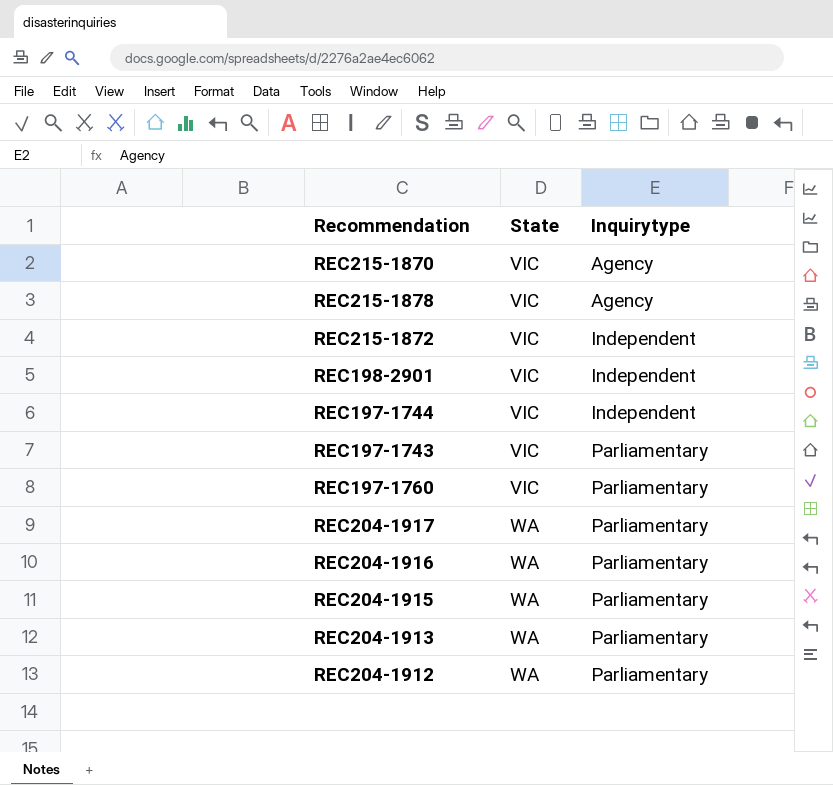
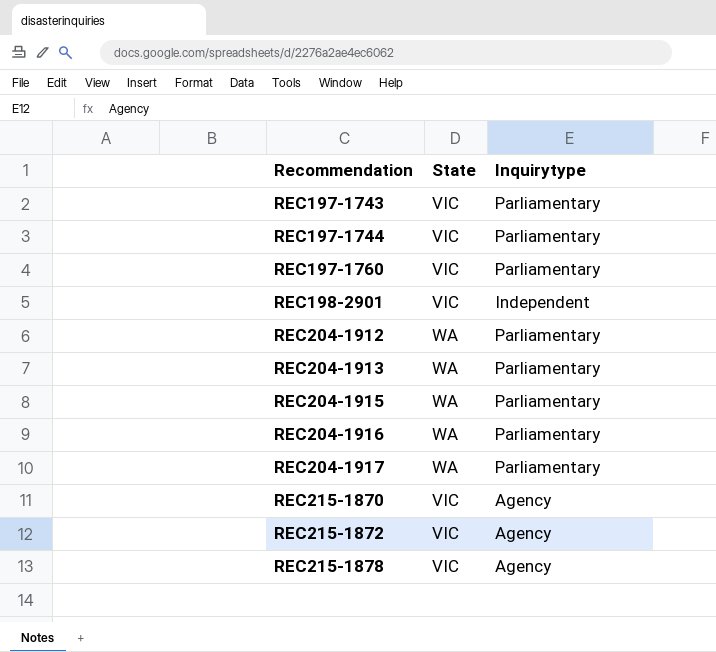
row order: State ascending -> Recommendation ascending
REC197-1744 | Inquirytype: Independent -> Parliamentary
REC215-1872 | Inquirytype: Independent -> Agency

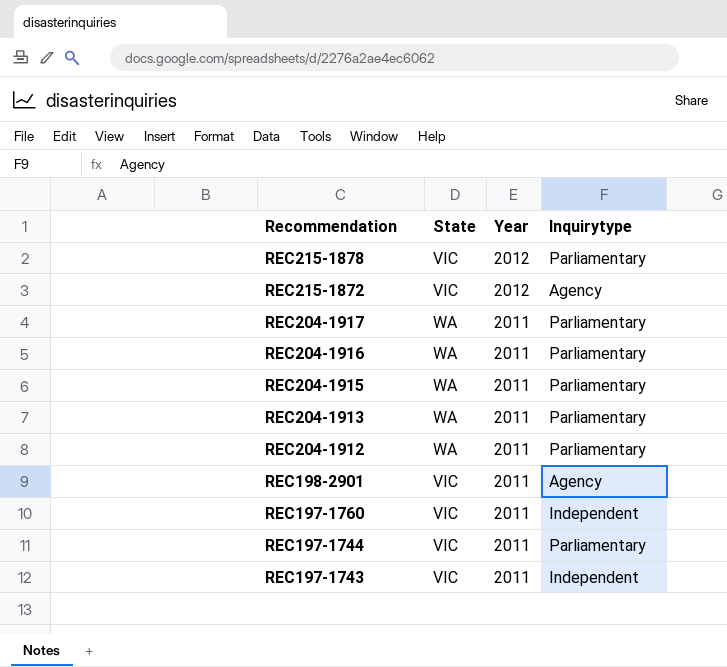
row order: Recommendation ascending -> Recommendation descending
column Year | position: none -> 3
row REC215-1870: VIC | Agency -> none
REC215-1878 | Inquirytype: Agency -> Parliamentary
REC198-2901 | Inquirytype: Independent -> Agency
REC197-1760 | Inquirytype: Parliamentary -> Independent
REC197-1743 | Inquirytype: Parliamentary -> Independent

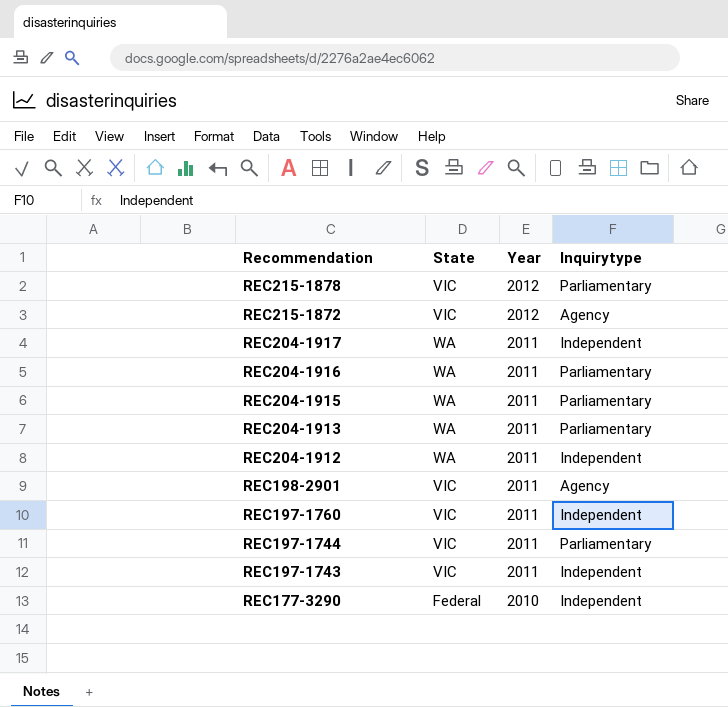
REC204-1917 | Inquirytype: Parliamentary -> Independent
REC204-1912 | Inquirytype: Parliamentary -> Independent
row REC177-3290: none -> Federal | 2010 | Independent

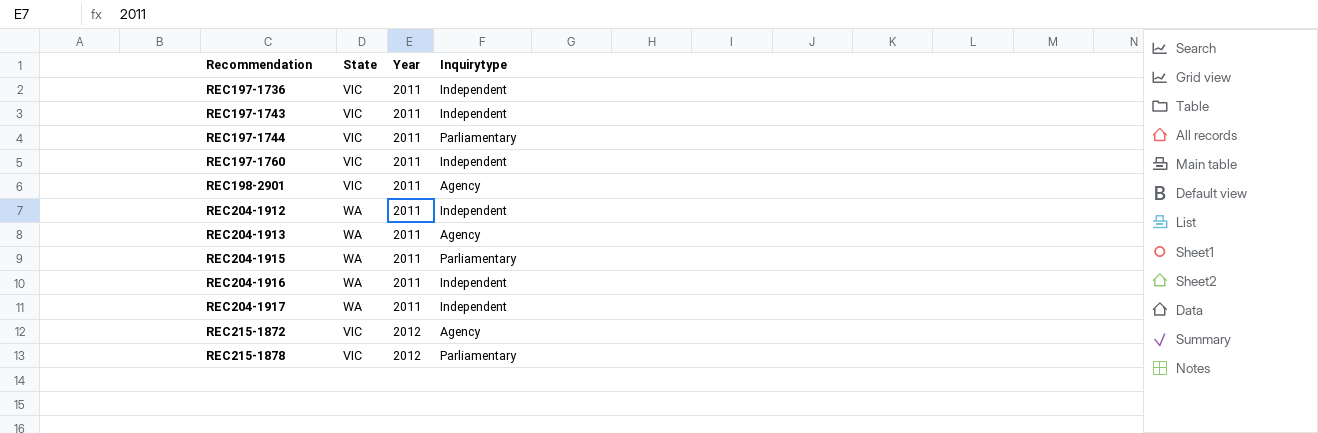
row order: Recommendation descending -> Recommendation ascending
row REC177-3290: Federal | 2010 | Independent -> none
row REC197-1736: none -> VIC | 2011 | Independent
REC204-1913 | Inquirytype: Parliamentary -> Agency
REC204-1916 | Inquirytype: Parliamentary -> Independent

